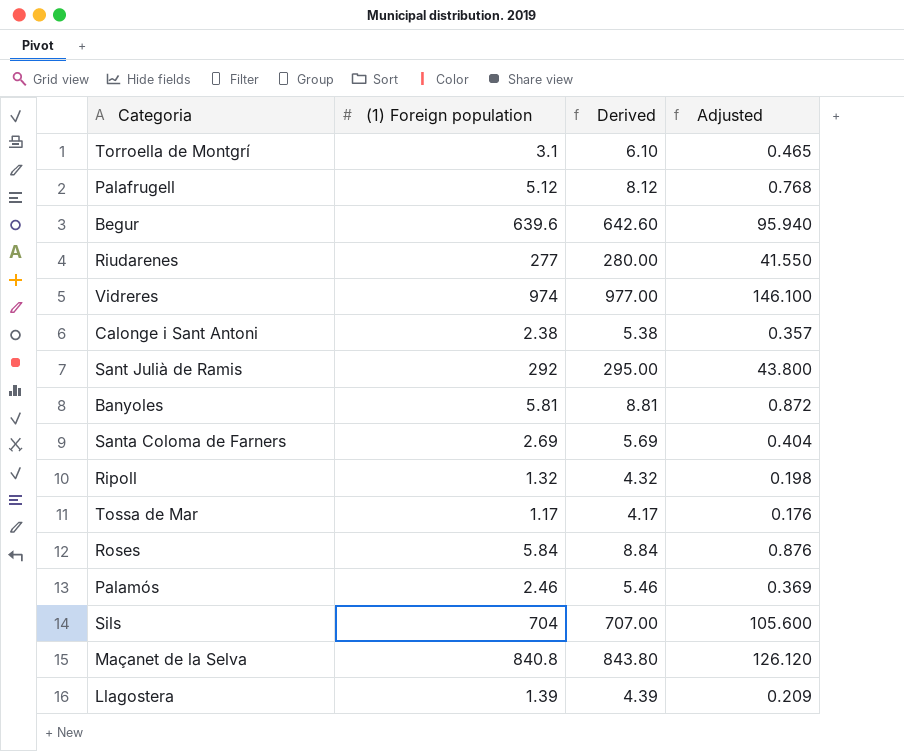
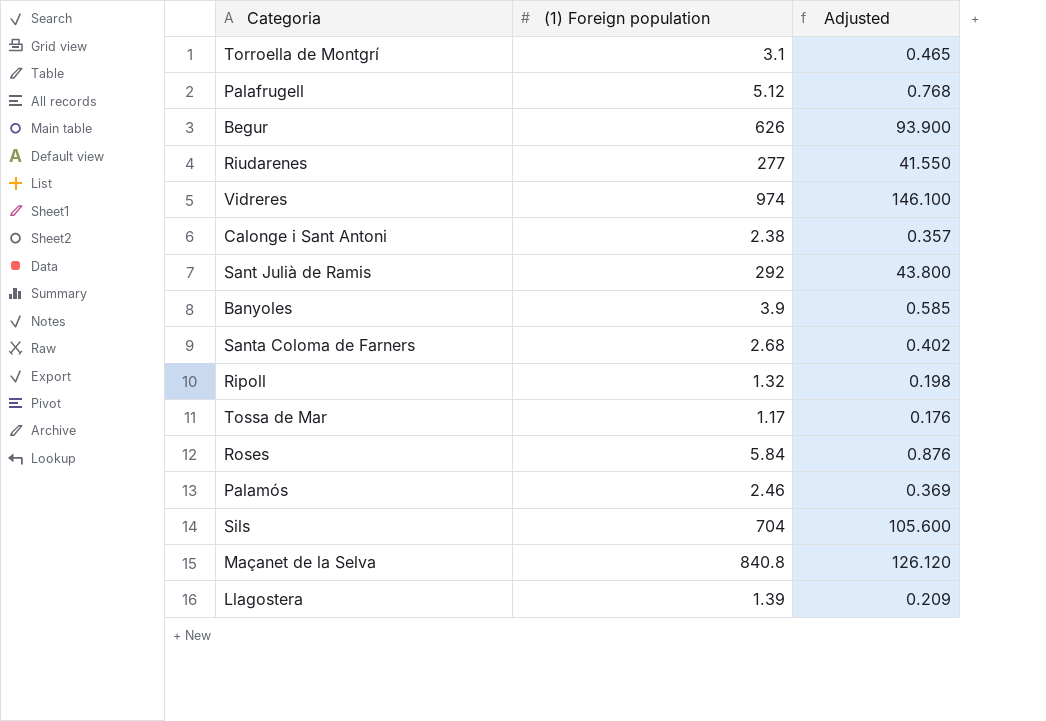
column Derived | formula: [(1) Foreign population] + 3 -> none
Begur | (1) Foreign population: 639.6 -> 626
Begur | Adjusted: 95.940 -> 93.900
Banyoles | (1) Foreign population: 5.81 -> 3.9
Banyoles | Adjusted: 0.872 -> 0.585
Santa Coloma de Farners | (1) Foreign population: 2.69 -> 2.68
Santa Coloma de Farners | Adjusted: 0.404 -> 0.402

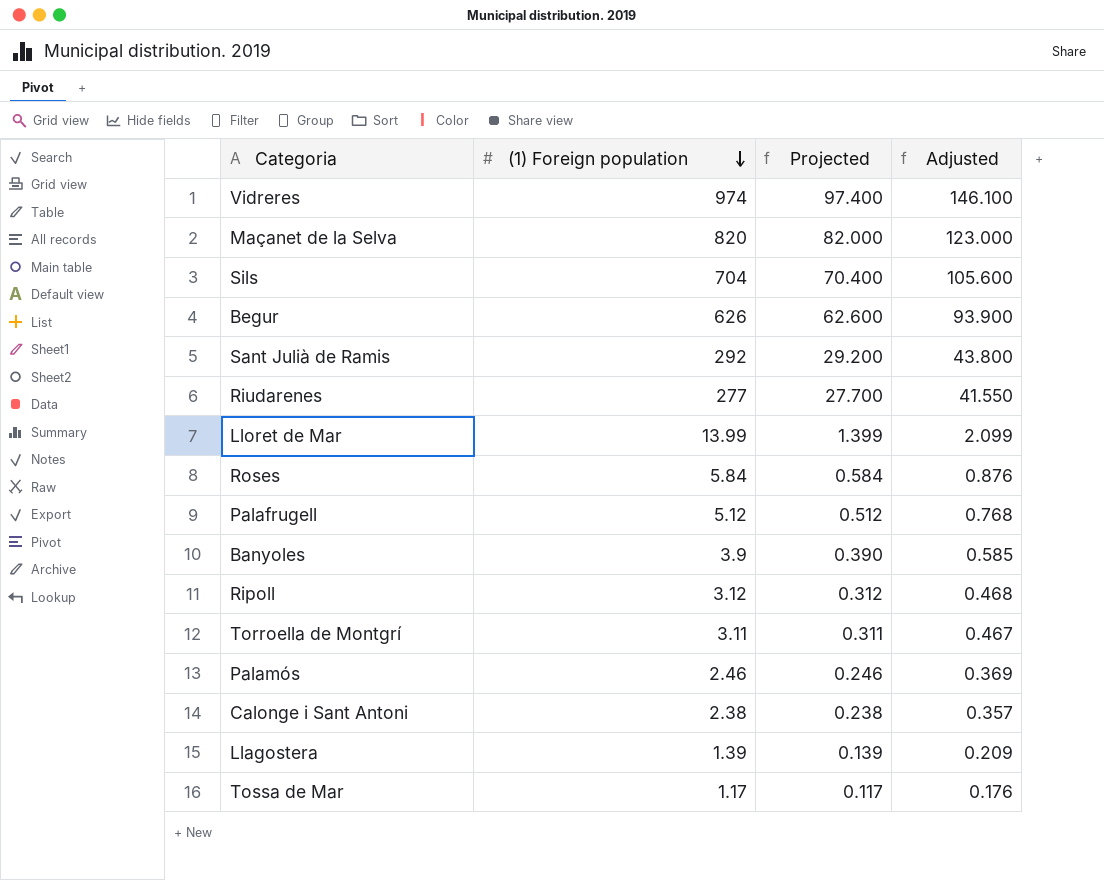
row order: none -> (1) Foreign population descending
column Projected | formula: none -> [(1) Foreign population] * 0.1
row Santa Coloma de Farners: 2.68 | 0.402 -> none
Maçanet de la Selva | (1) Foreign population: 840.8 -> 820
Maçanet de la Selva | Adjusted: 126.120 -> 123.000
row Lloret de Mar: none -> 13.99 | 1.399 | 2.099
Ripoll | (1) Foreign population: 1.32 -> 3.12
Ripoll | Adjusted: 0.198 -> 0.468
Torroella de Montgrí | (1) Foreign population: 3.1 -> 3.11
Torroella de Montgrí | Adjusted: 0.465 -> 0.467

